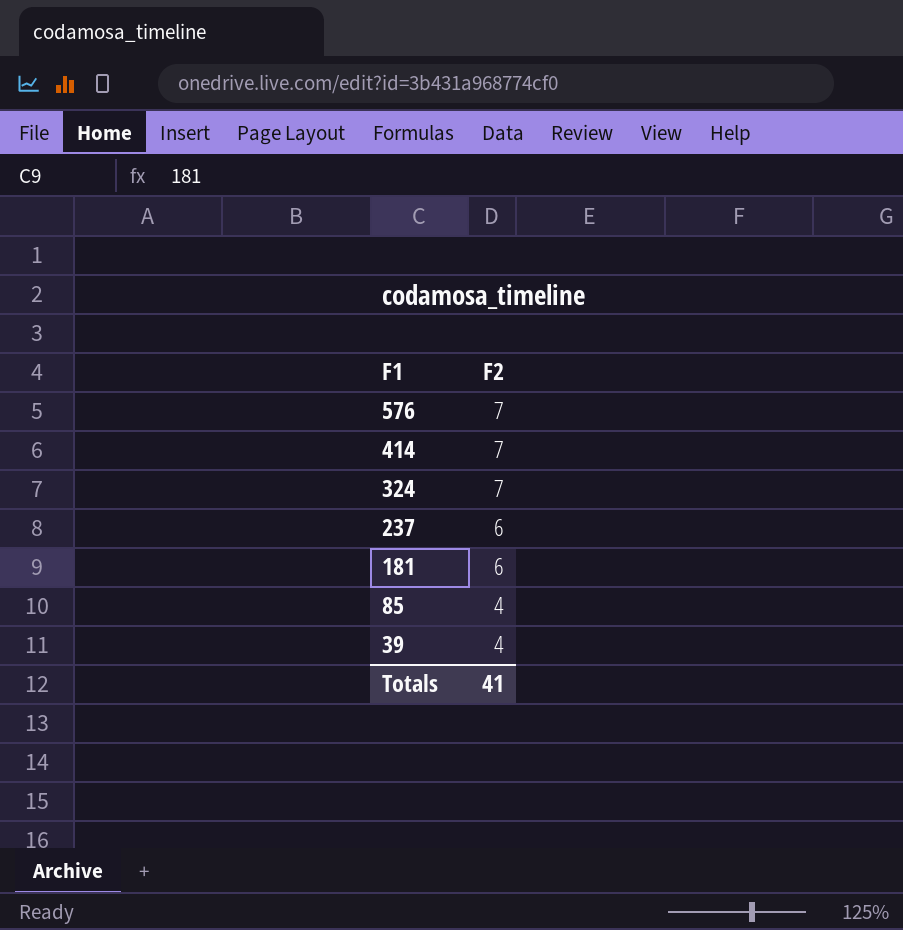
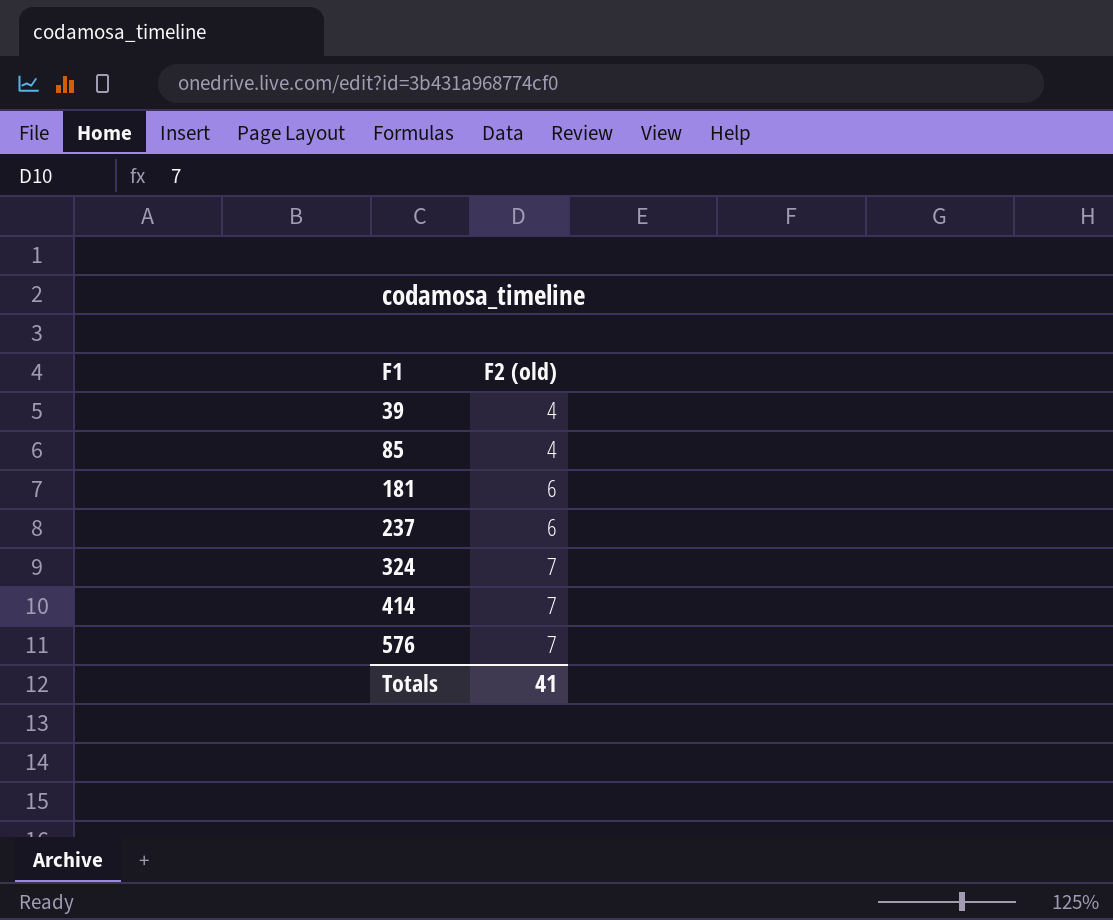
row order: F1 descending -> F1 ascending
column name: F2 -> F2 (old)

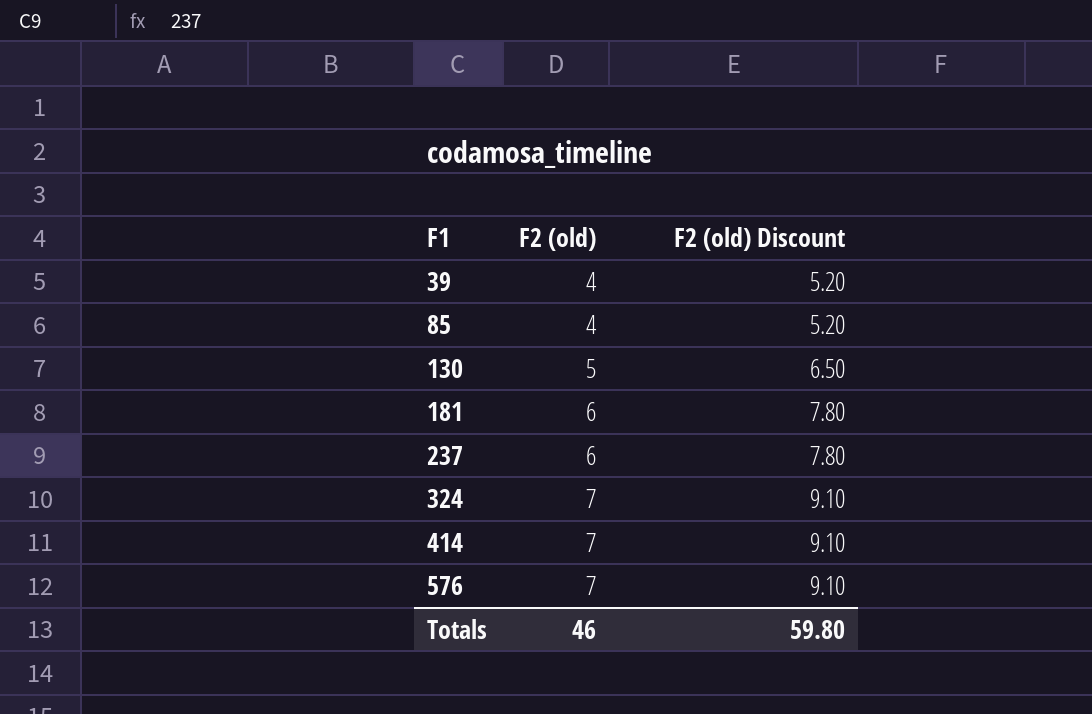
column F2 (old) Discount | formula: none -> [F2 (old)] * 1.3
row 130: none -> 5 | 6.50
Totals | F2 (old): 41 -> 46

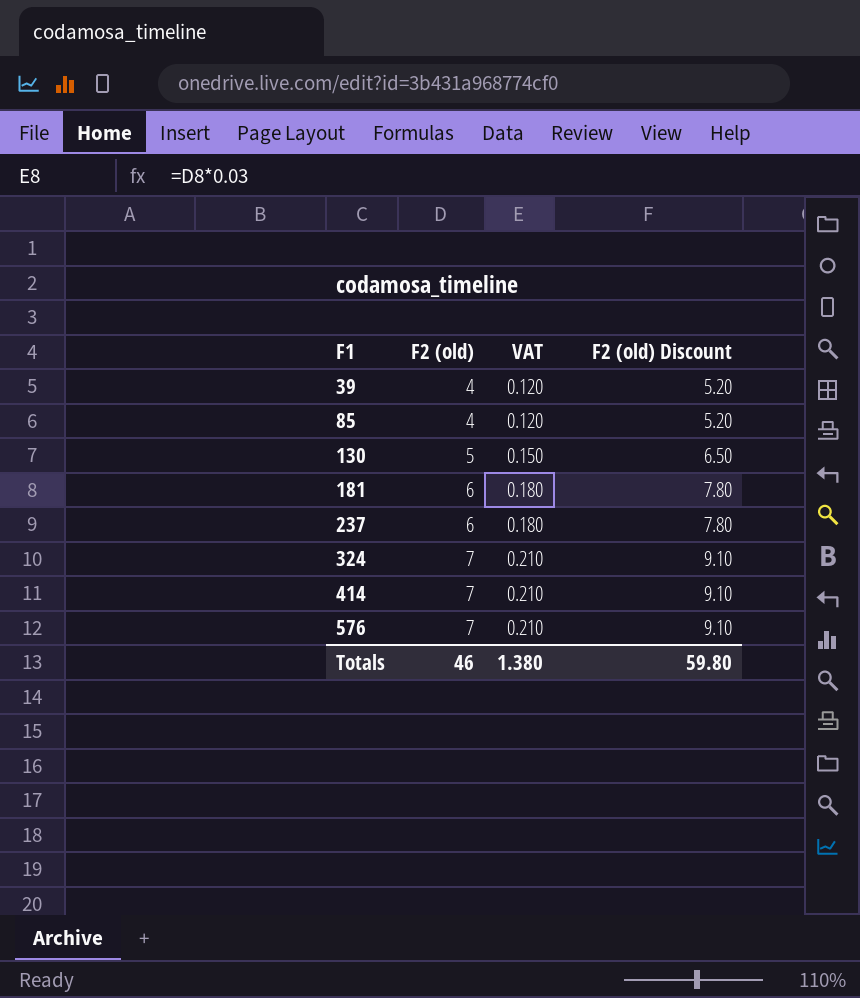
column VAT | formula: none -> [F2 (old)] * 0.03

